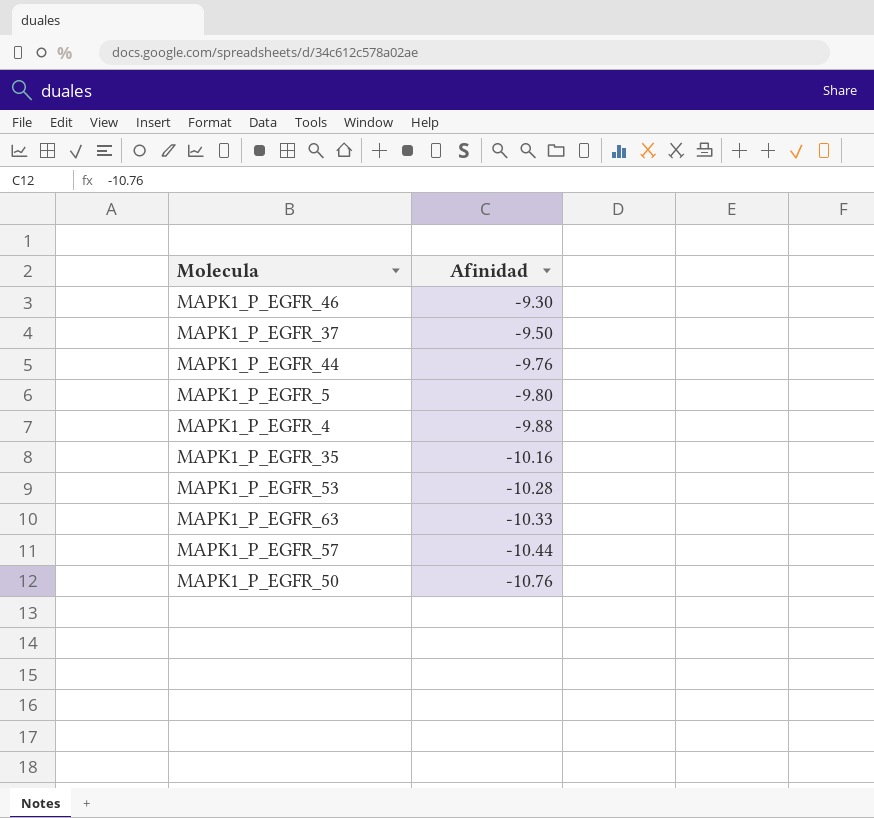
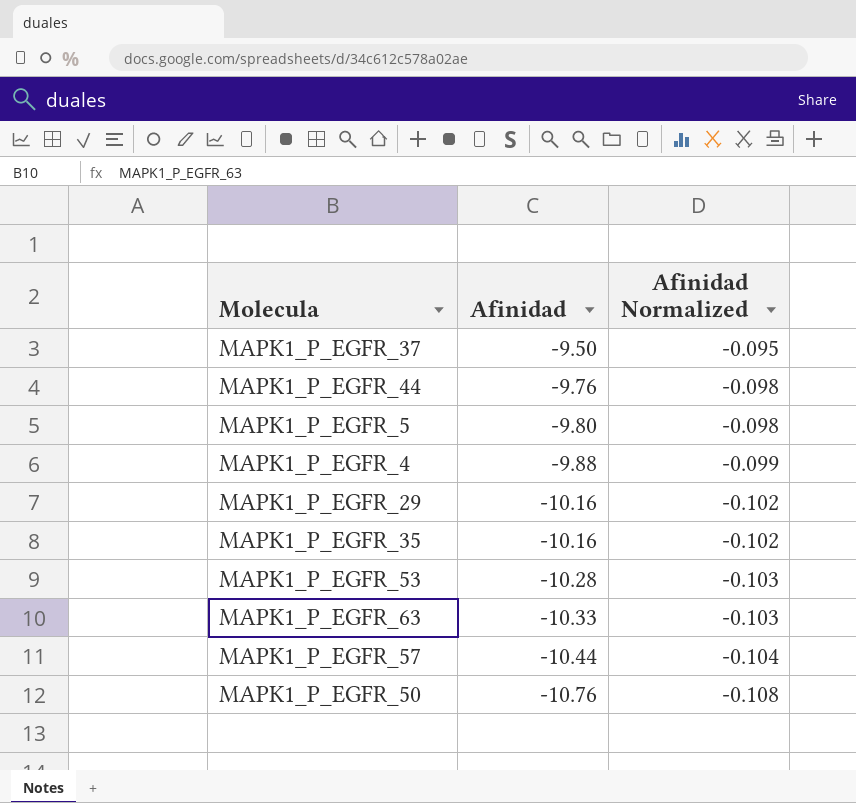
column Afinidad Normalized | formula: none -> [Afinidad] * 0.01
row MAPK1_P_EGFR_46: -9.30 -> none
row MAPK1_P_EGFR_29: none -> -10.16 | -0.102

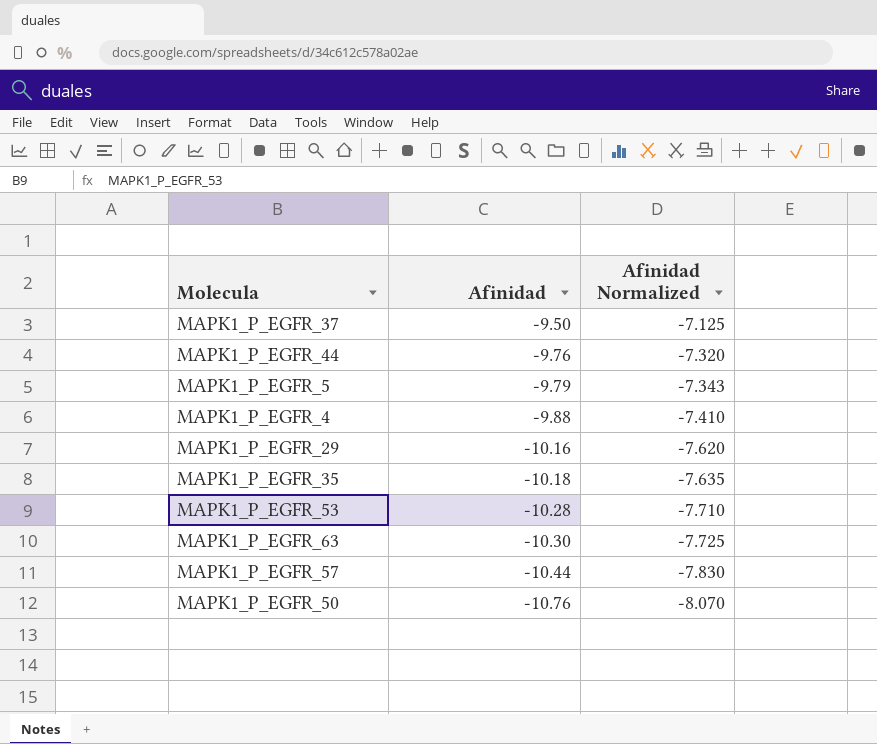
column Afinidad Normalized | formula: [Afinidad] * 0.01 -> [Afinidad] * 0.75
MAPK1_P_EGFR_5 | Afinidad: -9.80 -> -9.79
MAPK1_P_EGFR_35 | Afinidad: -10.16 -> -10.18
MAPK1_P_EGFR_63 | Afinidad: -10.33 -> -10.30

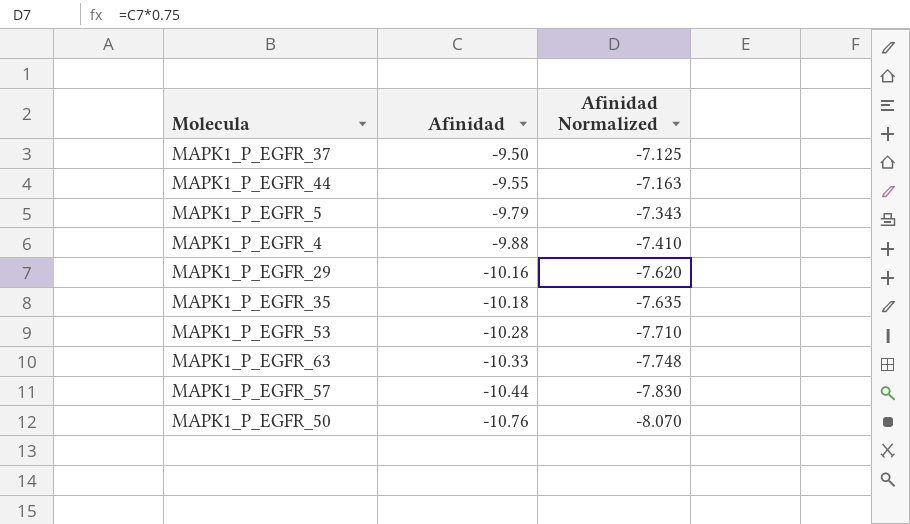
MAPK1_P_EGFR_44 | Afinidad: -9.76 -> -9.55
MAPK1_P_EGFR_44 | Afinidad Normalized: -7.320 -> -7.163
MAPK1_P_EGFR_63 | Afinidad: -10.30 -> -10.33
MAPK1_P_EGFR_63 | Afinidad Normalized: -7.725 -> -7.748

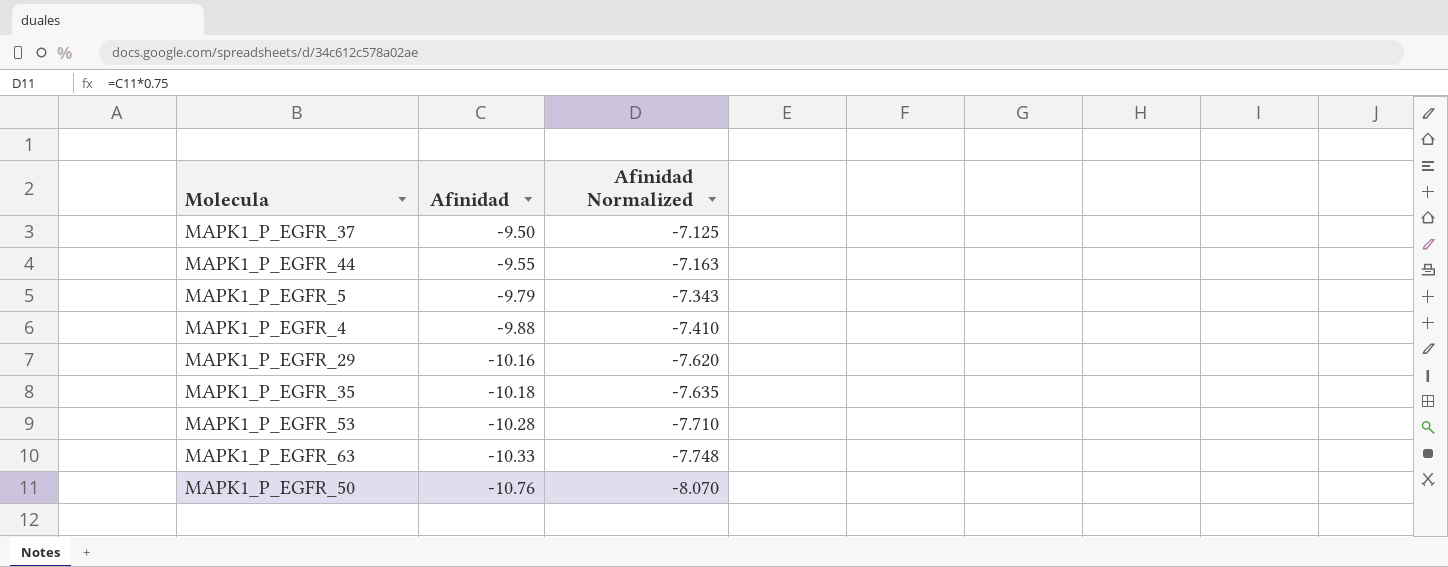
row MAPK1_P_EGFR_57: -10.44 | -7.830 -> none

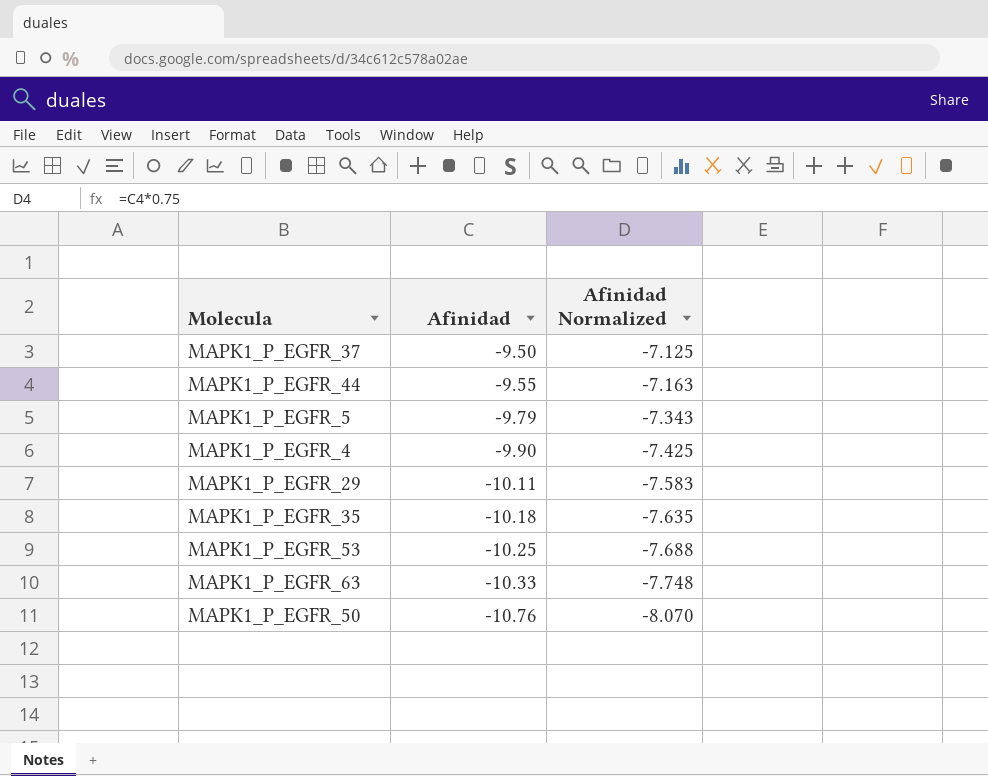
MAPK1_P_EGFR_4 | Afinidad: -9.88 -> -9.90
MAPK1_P_EGFR_4 | Afinidad Normalized: -7.410 -> -7.425
MAPK1_P_EGFR_29 | Afinidad: -10.16 -> -10.11
MAPK1_P_EGFR_29 | Afinidad Normalized: -7.620 -> -7.583
MAPK1_P_EGFR_53 | Afinidad: -10.28 -> -10.25
MAPK1_P_EGFR_53 | Afinidad Normalized: -7.710 -> -7.688

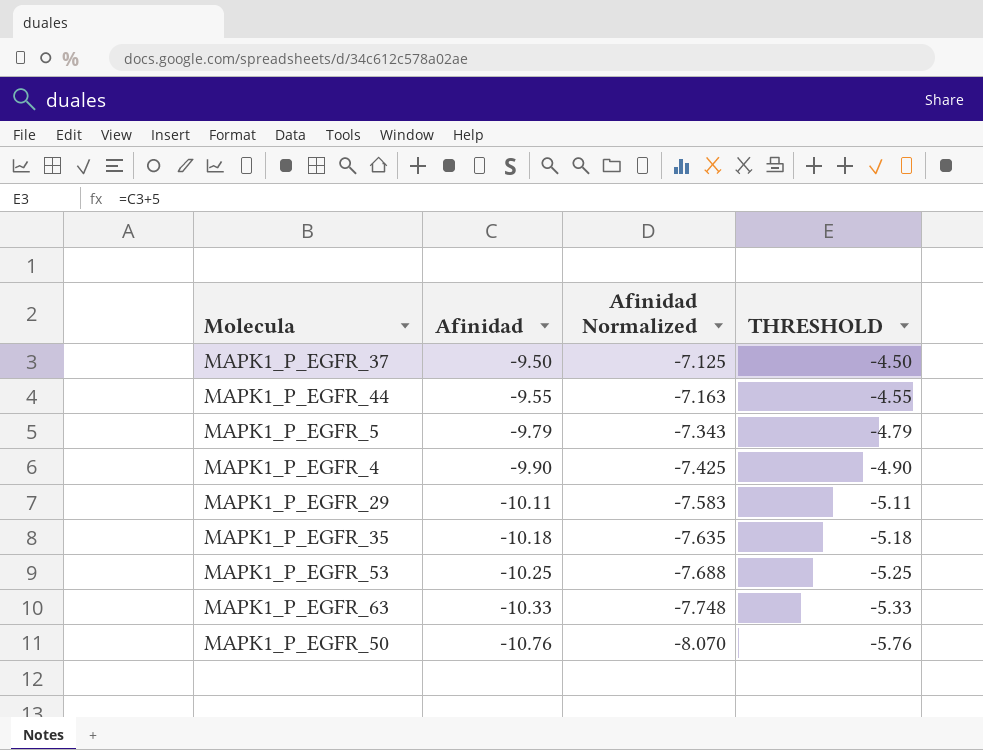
column THRESHOLD | formula: none -> [Afinidad] + 5

